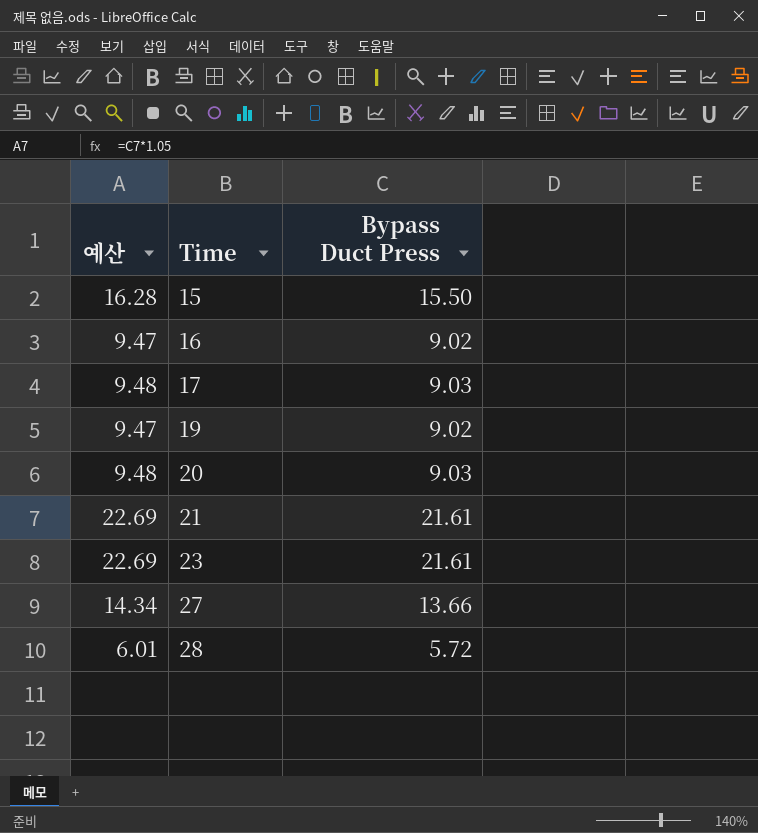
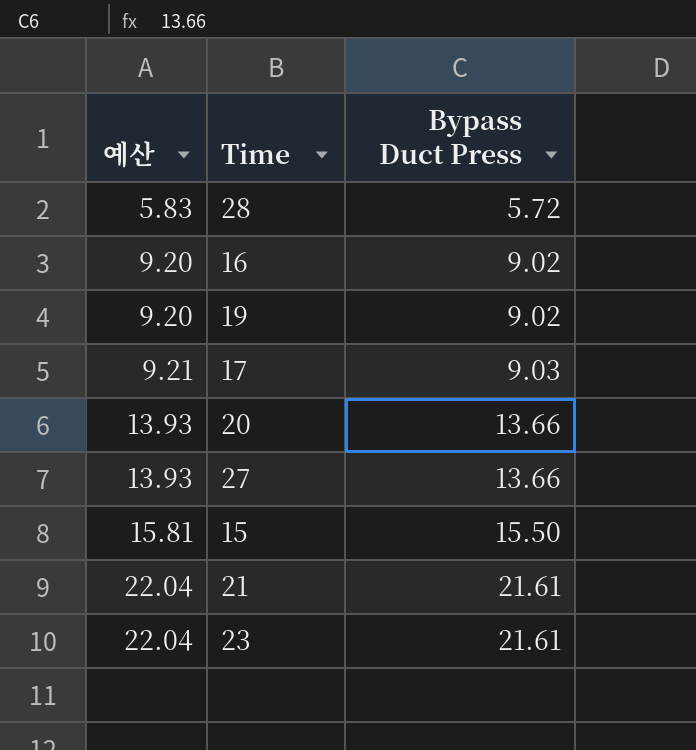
row order: Time ascending -> 예산 ascending
column 예산 | formula: [Bypass Duct Press] * 1.05 -> [Bypass Duct Press] * 1.02
20 | Bypass Duct Press: 9.03 -> 13.66

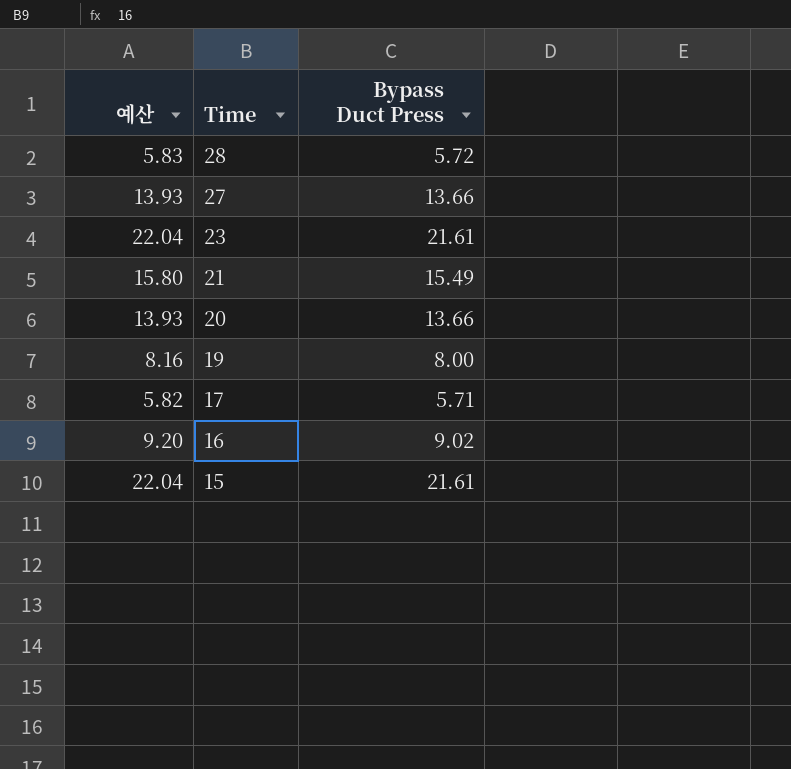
row order: 예산 ascending -> Time descending
21 | 예산: 22.04 -> 15.80
21 | Bypass Duct Press: 21.61 -> 15.49
19 | 예산: 9.20 -> 8.16
19 | Bypass Duct Press: 9.02 -> 8.00
17 | 예산: 9.21 -> 5.82
17 | Bypass Duct Press: 9.03 -> 5.71
15 | 예산: 15.81 -> 22.04
15 | Bypass Duct Press: 15.50 -> 21.61

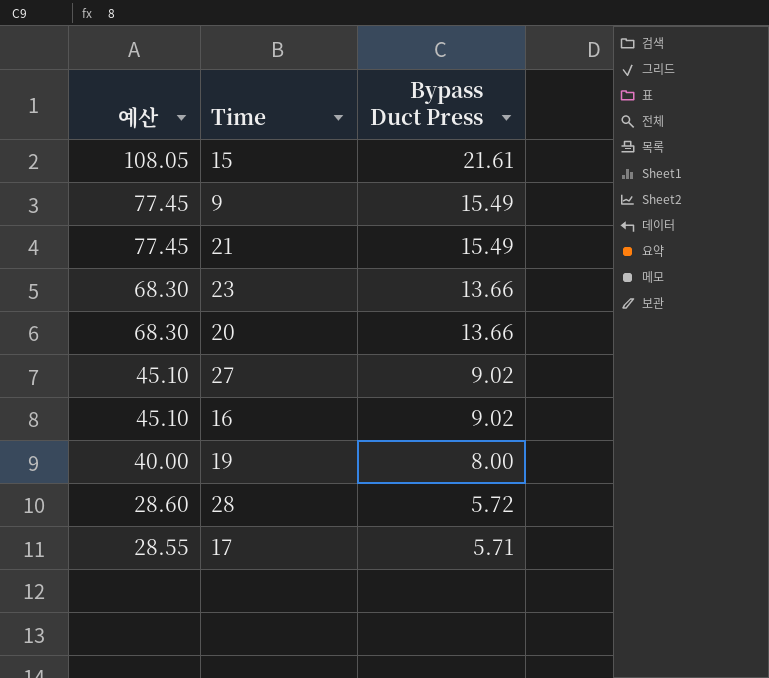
row order: Time descending -> 예산 descending
column 예산 | formula: [Bypass Duct Press] * 1.02 -> [Bypass Duct Press] * 5
row 9: none -> 77.45 | 15.49
23 | Bypass Duct Press: 21.61 -> 13.66
27 | Bypass Duct Press: 13.66 -> 9.02

